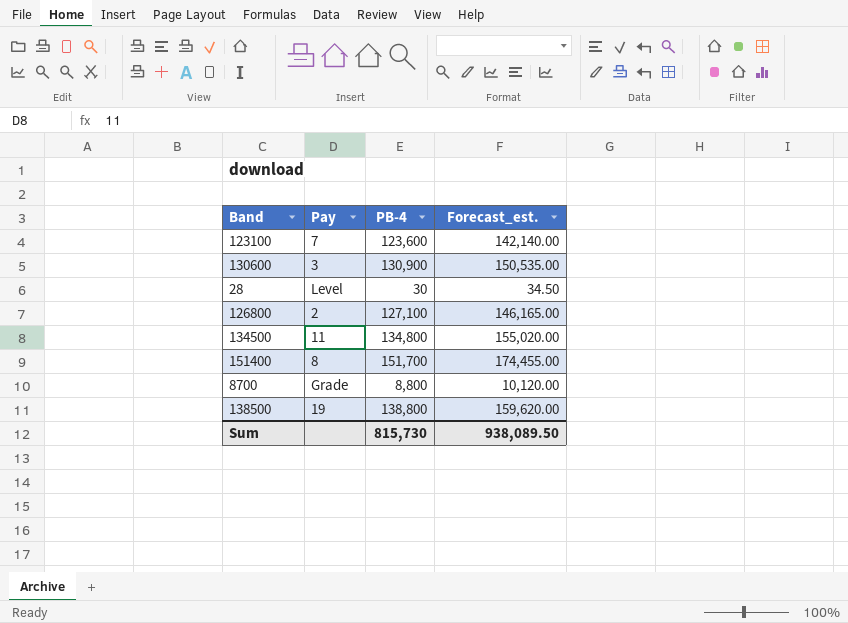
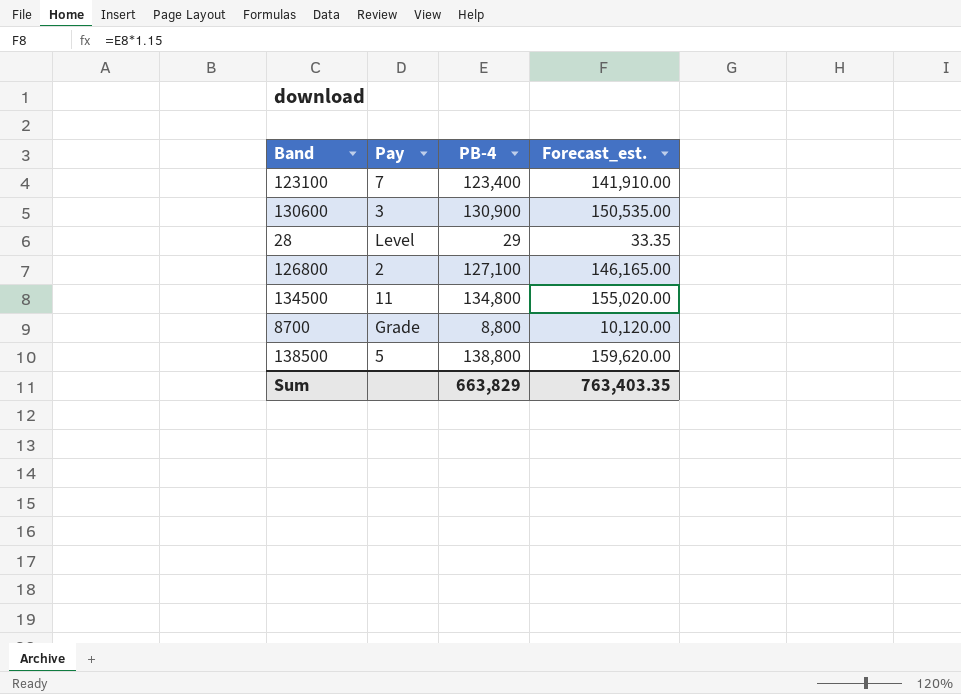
row 151400: 8 | 151,700 | 174,455.00 -> none
123100 | PB-4: 123,600 -> 123,400
123100 | Forecast_est.: 142,140.00 -> 141,910.00
28 | PB-4: 30 -> 29
28 | Forecast_est.: 34.50 -> 33.35
138500 | Pay: 19 -> 5
Sum | PB-4: 815,730 -> 663,829
Sum | Forecast_est.: 938,089.50 -> 763,403.35

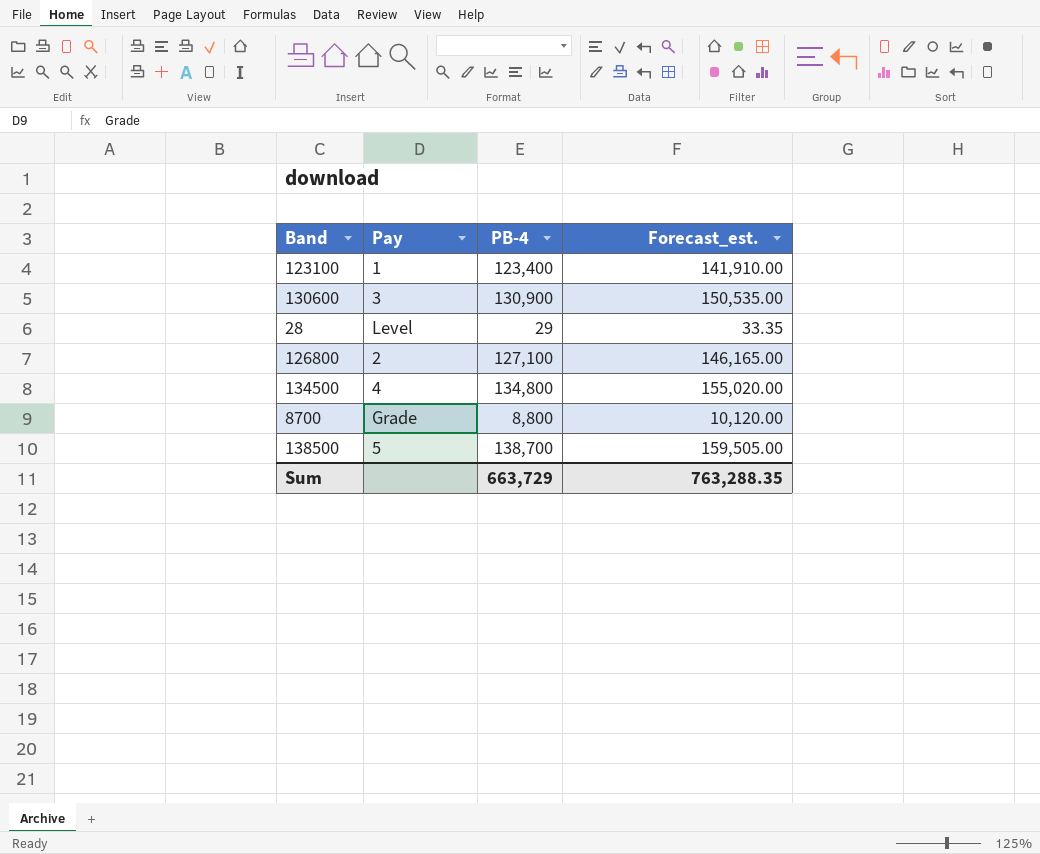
123100 | Pay: 7 -> 1
134500 | Pay: 11 -> 4
138500 | PB-4: 138,800 -> 138,700
138500 | Forecast_est.: 159,620.00 -> 159,505.00
Sum | PB-4: 663,829 -> 663,729
Sum | Forecast_est.: 763,403.35 -> 763,288.35

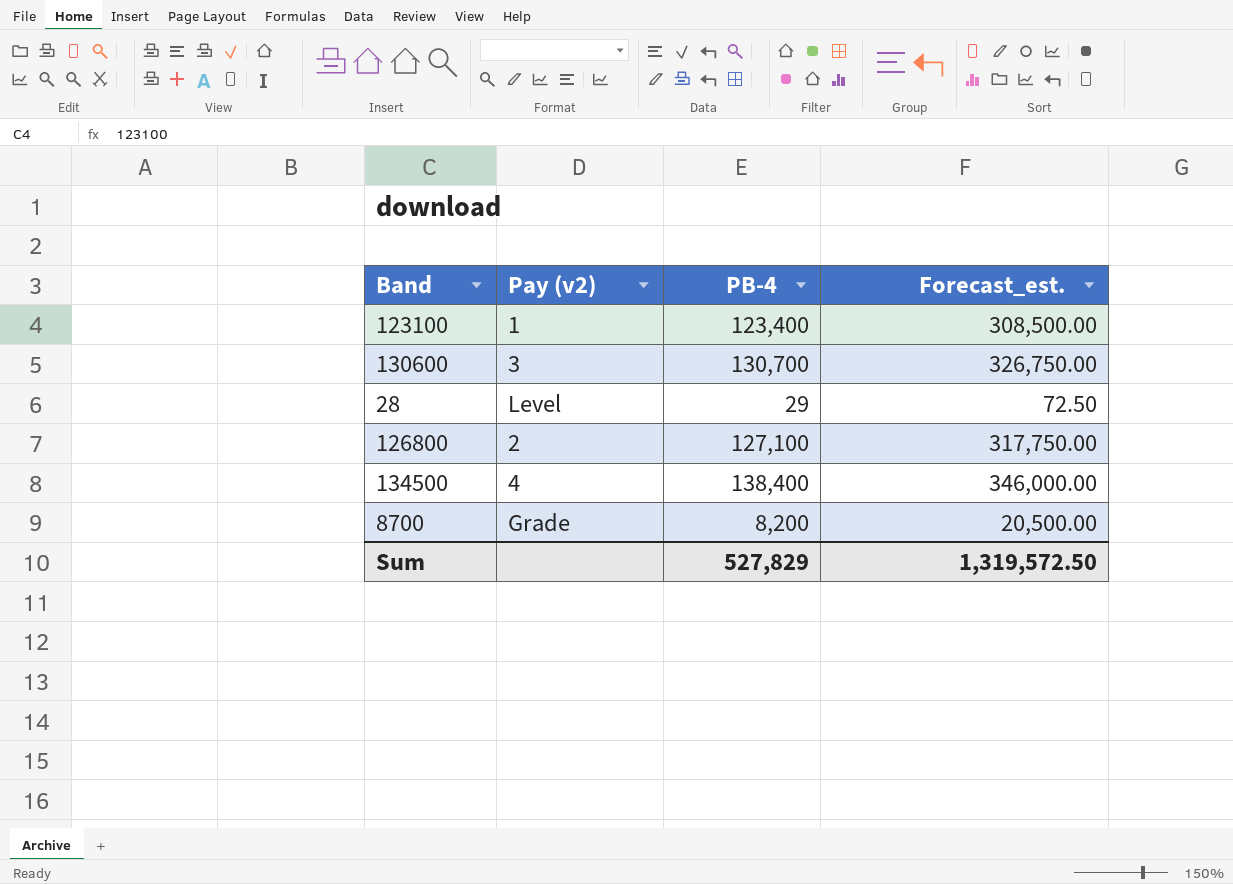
column name: Pay -> Pay (v2)
column Forecast_est. | formula: [PB-4] * 1.15 -> [PB-4] * 2.5
row 138500: 5 | 138,700 | 159,505.00 -> none
130600 | PB-4: 130,900 -> 130,700
134500 | PB-4: 134,800 -> 138,400
8700 | PB-4: 8,800 -> 8,200
Sum | PB-4: 663,729 -> 527,829
Sum | Forecast_est.: 763,288.35 -> 1,319,572.50

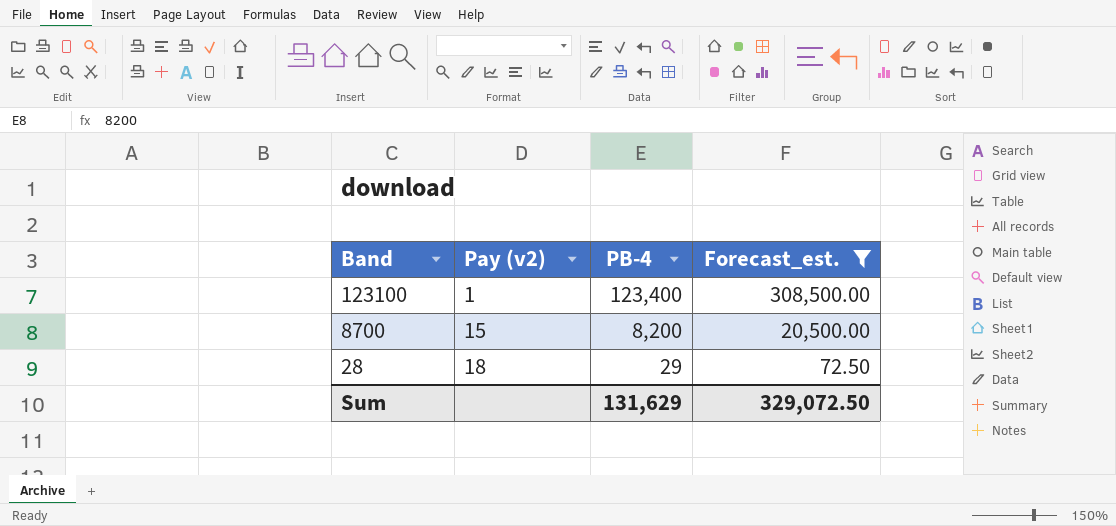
filter: none -> Forecast_est. <= 308,500.00
row order: none -> Band descending
8700 | Pay (v2): Grade -> 15
28 | Pay (v2): Level -> 18
Sum | PB-4: 527,829 -> 131,629
Sum | Forecast_est.: 1,319,572.50 -> 329,072.50

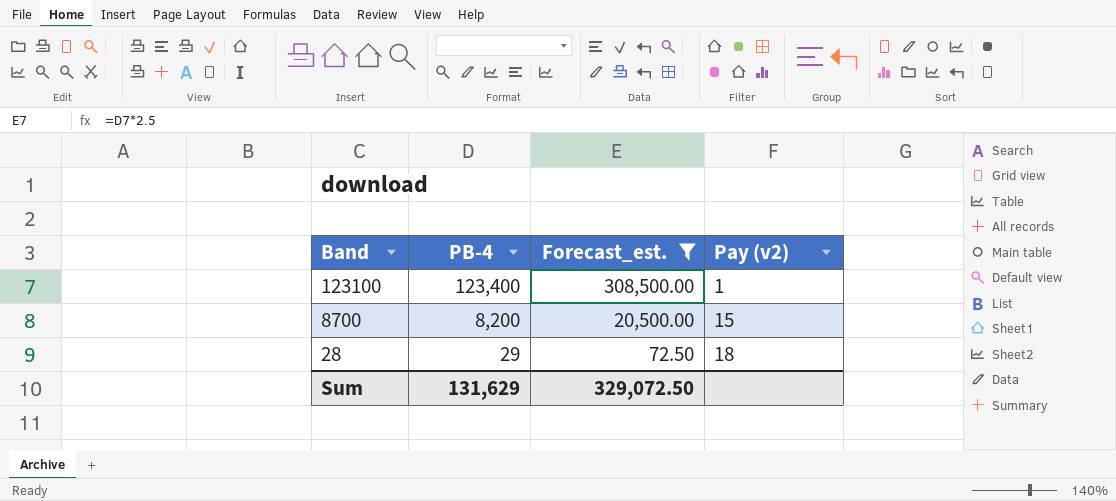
column Pay (v2) | position: 2 -> 4

